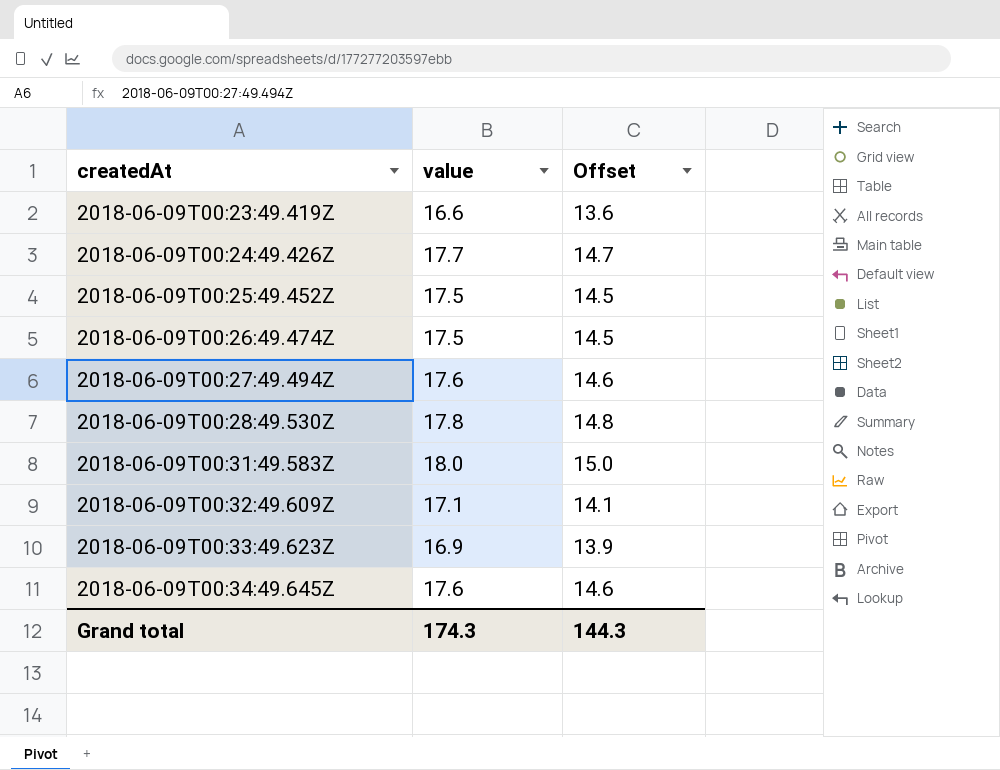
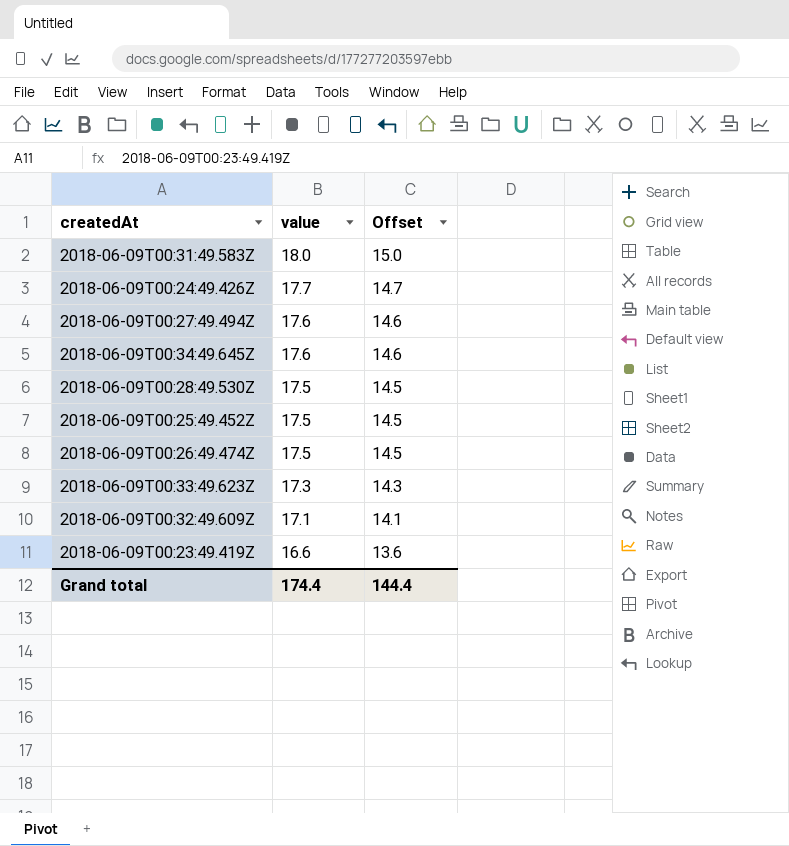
row order: createdAt ascending -> value descending
2018-06-09T00:28:49.530Z | value: 17.8 -> 17.5
2018-06-09T00:28:49.530Z | Offset: 14.8 -> 14.5
2018-06-09T00:33:49.623Z | value: 16.9 -> 17.3
2018-06-09T00:33:49.623Z | Offset: 13.9 -> 14.3
Grand total | value: 174.3 -> 174.4
Grand total | Offset: 144.3 -> 144.4

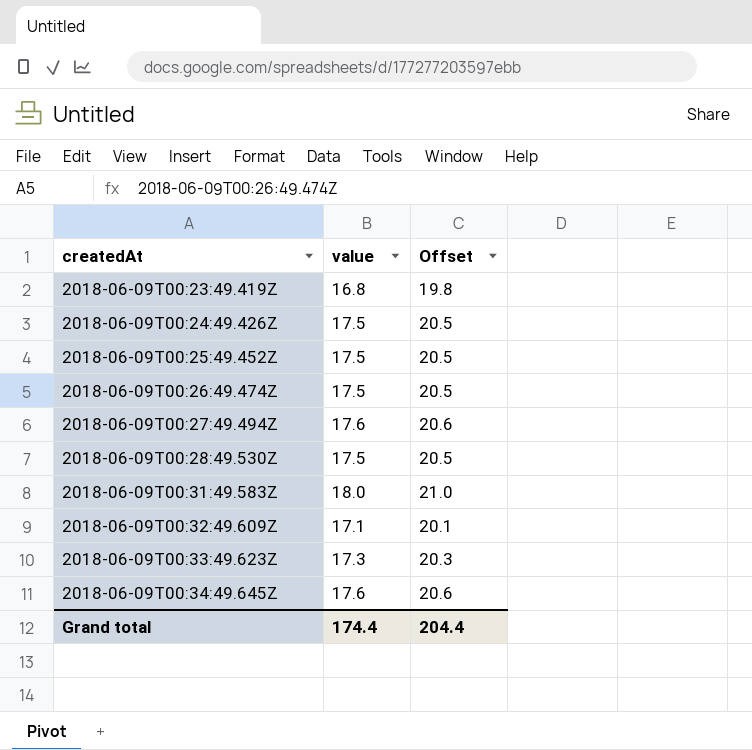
row order: value descending -> createdAt ascending
column Offset | formula: [value] - 3 -> [value] + 3
2018-06-09T00:23:49.419Z | value: 16.6 -> 16.8
2018-06-09T00:24:49.426Z | value: 17.7 -> 17.5
Grand total | Offset: 144.4 -> 204.4

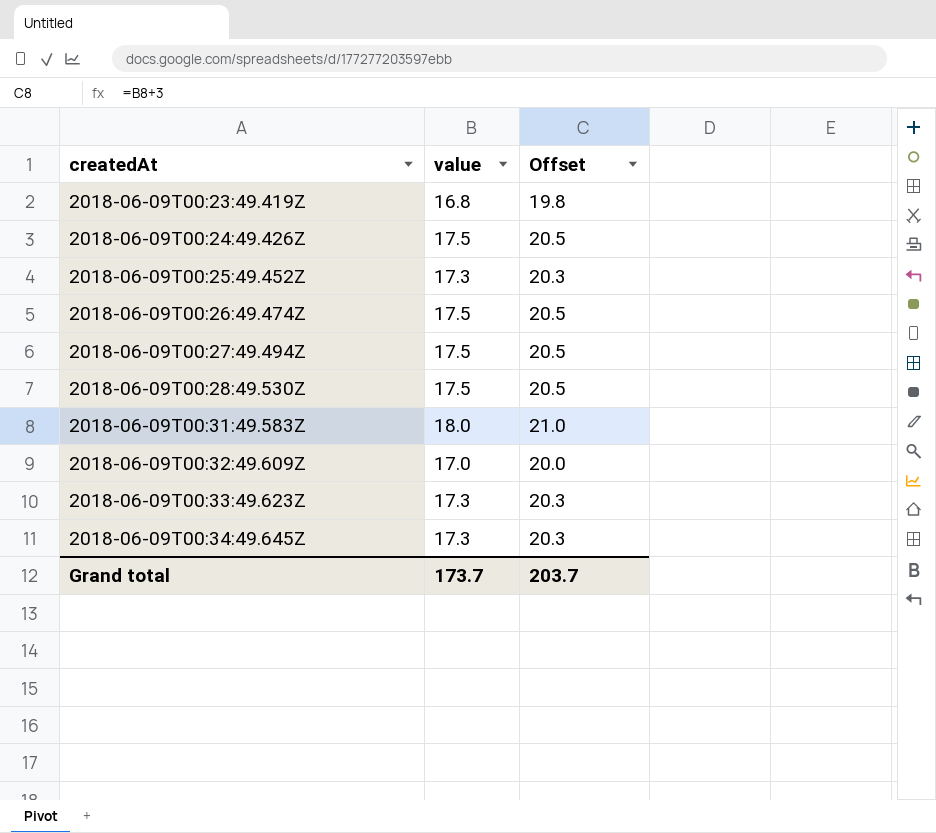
2018-06-09T00:25:49.452Z | value: 17.5 -> 17.3
2018-06-09T00:25:49.452Z | Offset: 20.5 -> 20.3
2018-06-09T00:27:49.494Z | value: 17.6 -> 17.5
2018-06-09T00:27:49.494Z | Offset: 20.6 -> 20.5
2018-06-09T00:32:49.609Z | value: 17.1 -> 17.0
2018-06-09T00:32:49.609Z | Offset: 20.1 -> 20.0
2018-06-09T00:34:49.645Z | value: 17.6 -> 17.3
2018-06-09T00:34:49.645Z | Offset: 20.6 -> 20.3
Grand total | value: 174.4 -> 173.7
Grand total | Offset: 204.4 -> 203.7

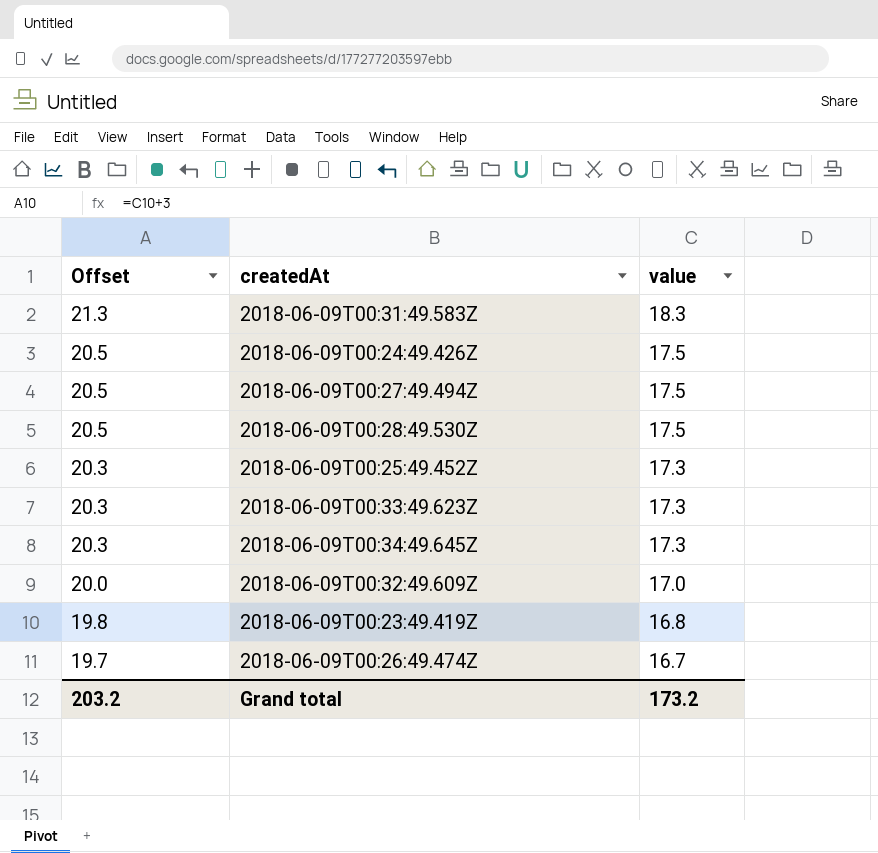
row order: createdAt ascending -> Offset descending
column Offset | position: 3 -> 1
2018-06-09T00:31:49.583Z | Offset: 21.0 -> 21.3
2018-06-09T00:31:49.583Z | value: 18.0 -> 18.3
2018-06-09T00:26:49.474Z | Offset: 20.5 -> 19.7
2018-06-09T00:26:49.474Z | value: 17.5 -> 16.7
Grand total | Offset: 203.7 -> 203.2
Grand total | value: 173.7 -> 173.2

